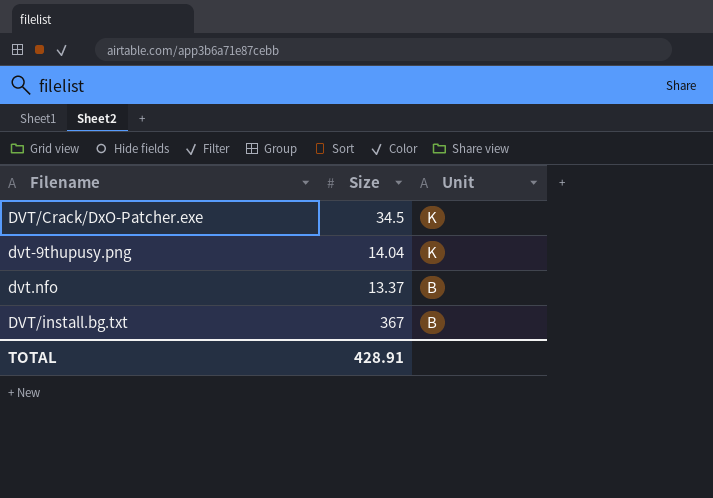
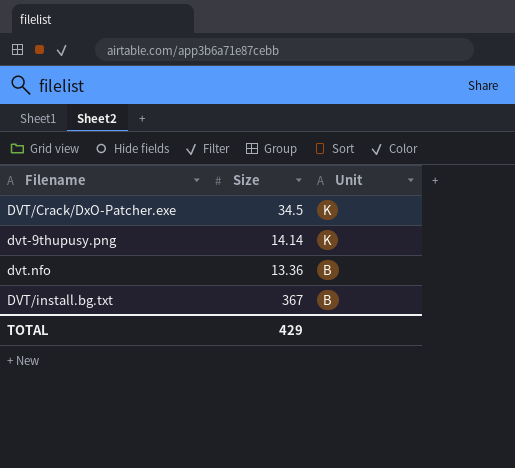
dvt-9thupusy.png | Size: 14.04 -> 14.14
dvt.nfo | Size: 13.37 -> 13.36
TOTAL | Size: 428.91 -> 429

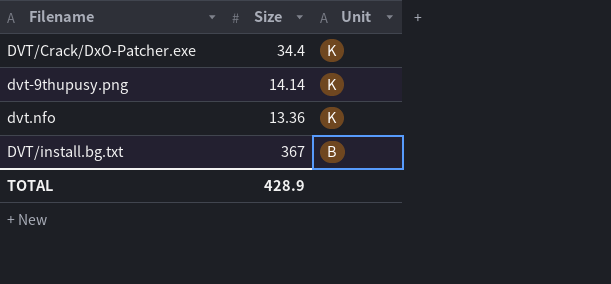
DVT/Crack/DxO-Patcher.exe | Size: 34.5 -> 34.4
dvt.nfo | Unit: B -> K
TOTAL | Size: 429 -> 428.9

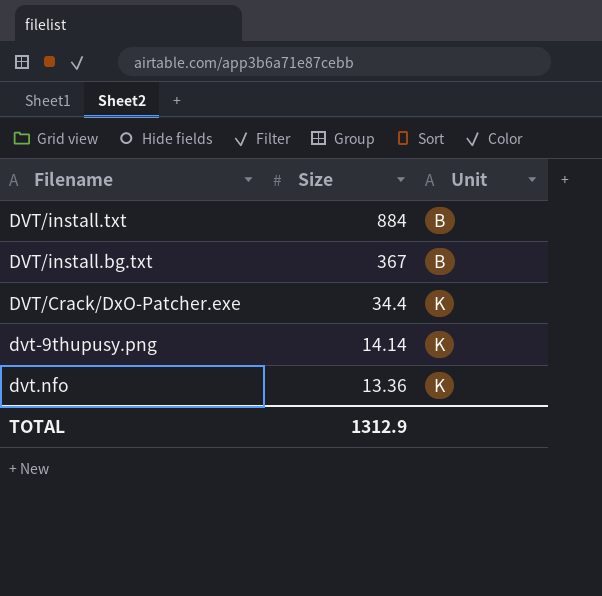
row order: Unit descending -> Size descending
row DVT/install.txt: none -> 884 | B
TOTAL | Size: 428.9 -> 1312.9

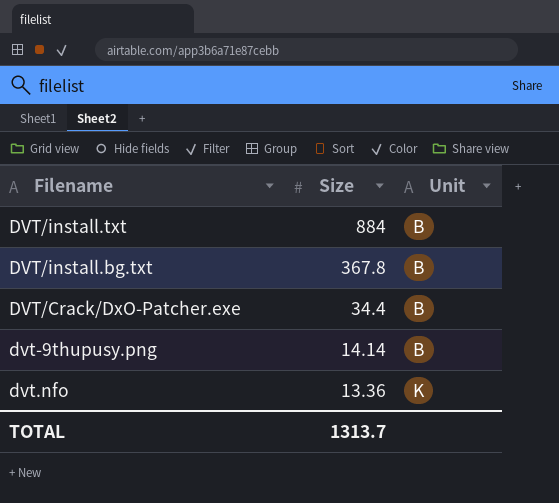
DVT/install.bg.txt | Size: 367 -> 367.8
DVT/Crack/DxO-Patcher.exe | Unit: K -> B
dvt-9thupusy.png | Unit: K -> B
TOTAL | Size: 1312.9 -> 1313.7

